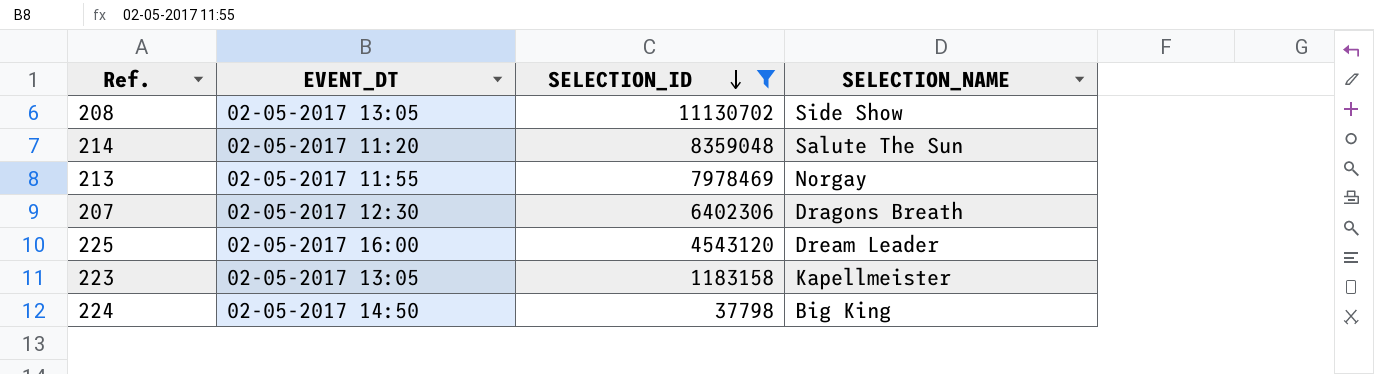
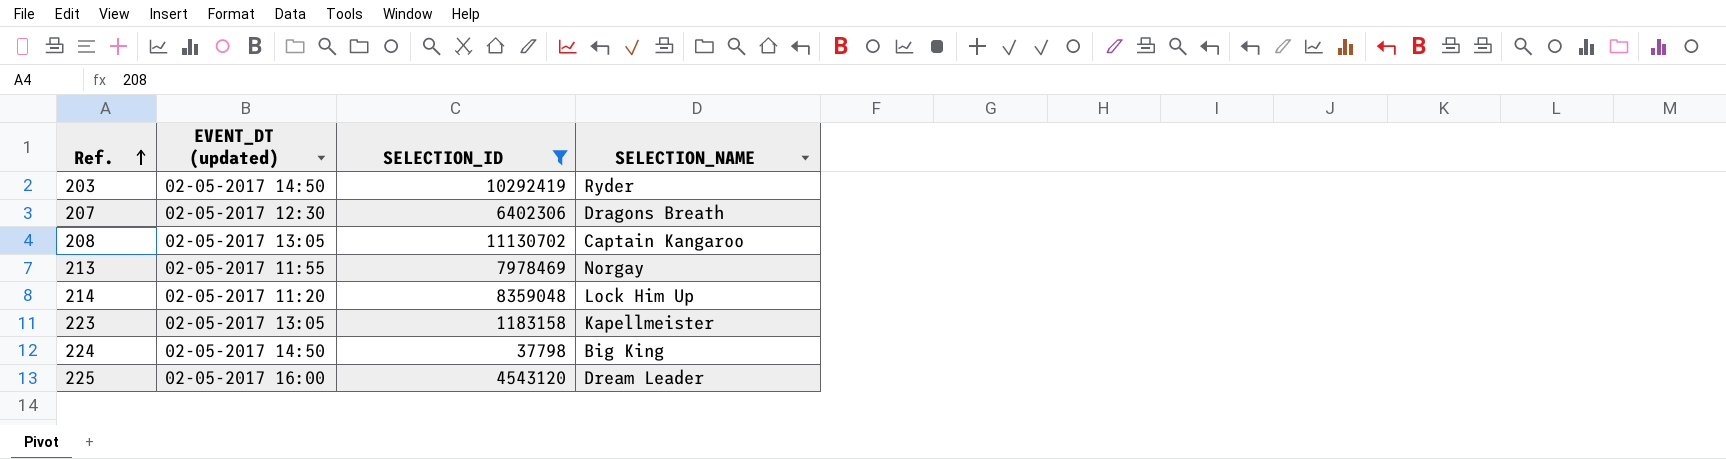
row order: SELECTION_ID descending -> Ref. ascending
column name: EVENT_DT -> EVENT_DT (updated)
row 203: none -> 02-05-2017 14:50 | 10292419 | Ryder
208 | SELECTION_NAME: Side Show -> Captain Kangaroo
214 | SELECTION_NAME: Salute The Sun -> Lock Him Up

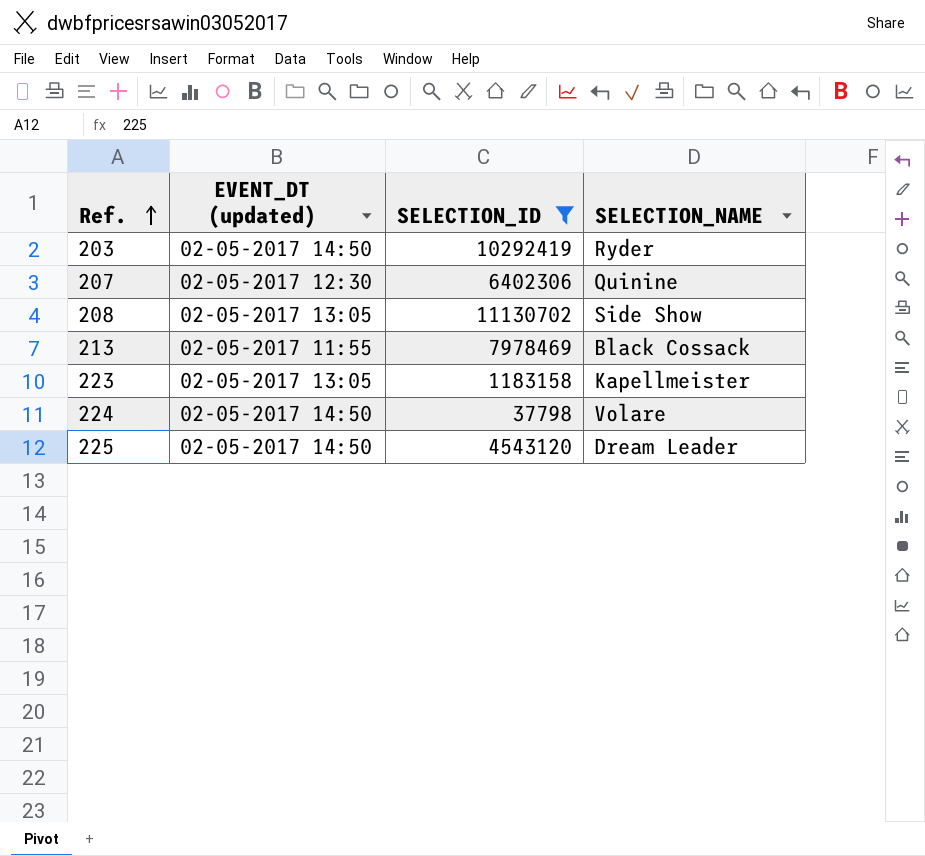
row 214: 02-05-2017 11:20 | 8359048 | Lock Him Up -> none
207 | SELECTION_NAME: Dragons Breath -> Quinine
208 | SELECTION_NAME: Captain Kangaroo -> Side Show
213 | SELECTION_NAME: Norgay -> Black Cossack
224 | SELECTION_NAME: Big King -> Volare
225 | EVENT_DT (updated): 02-05-2017 16:00 -> 02-05-2017 14:50

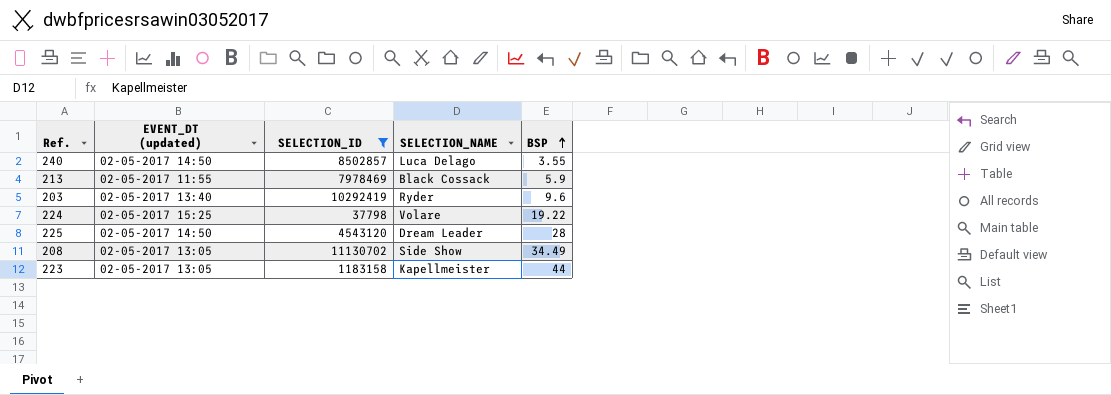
row order: Ref. ascending -> BSP ascending
column BSP | position: none -> 5
row 207: 02-05-2017 12:30 | 6402306 | Quinine -> none
row 240: none -> 02-05-2017 14:50 | 8502857 | Luca Delago | 3.55
203 | EVENT_DT (updated): 02-05-2017 14:50 -> 02-05-2017 13:40
224 | EVENT_DT (updated): 02-05-2017 14:50 -> 02-05-2017 15:25

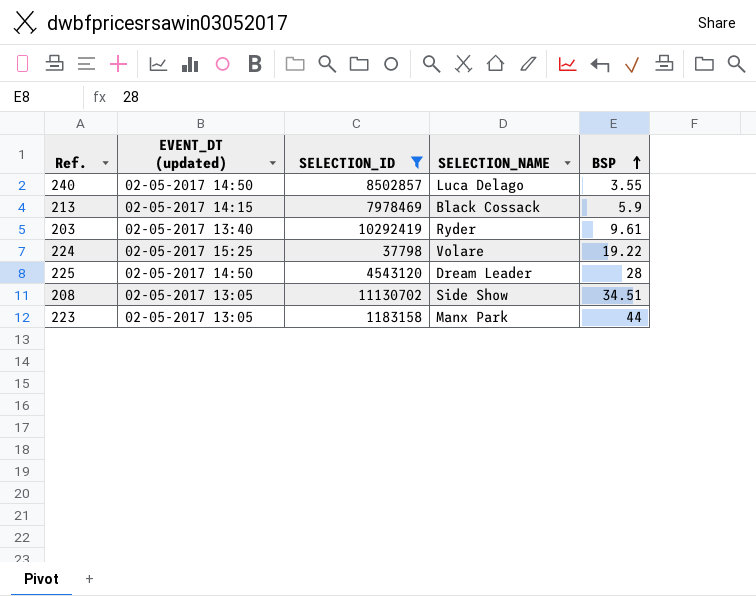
213 | EVENT_DT (updated): 02-05-2017 11:55 -> 02-05-2017 14:15
203 | BSP: 9.6 -> 9.61
208 | BSP: 34.49 -> 34.51
223 | SELECTION_NAME: Kapellmeister -> Manx Park

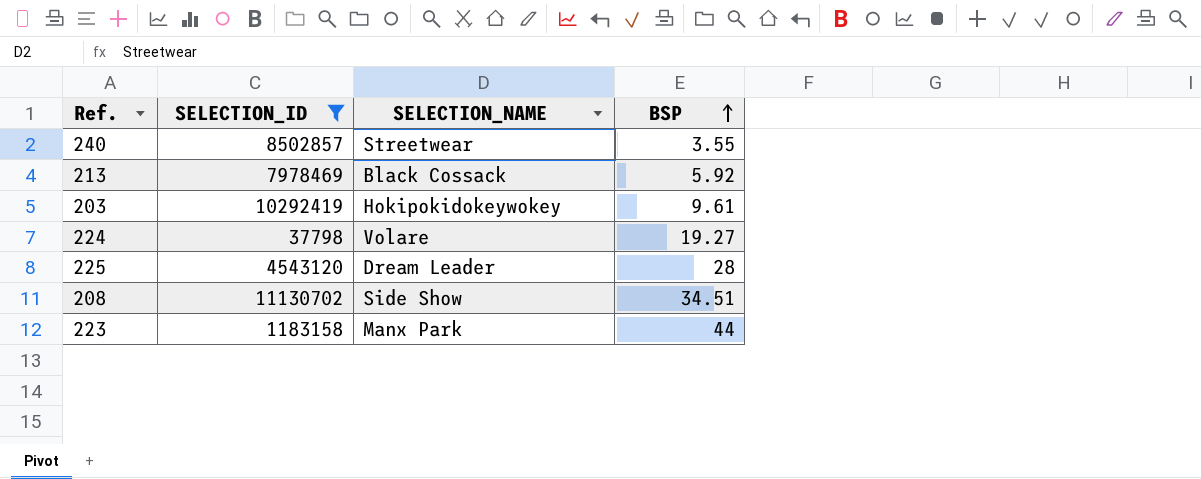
column EVENT_DT (updated) | position: 2 -> none
240 | SELECTION_NAME: Luca Delago -> Streetwear
213 | BSP: 5.9 -> 5.92
203 | SELECTION_NAME: Ryder -> Hokipokidokeywokey
224 | BSP: 19.22 -> 19.27

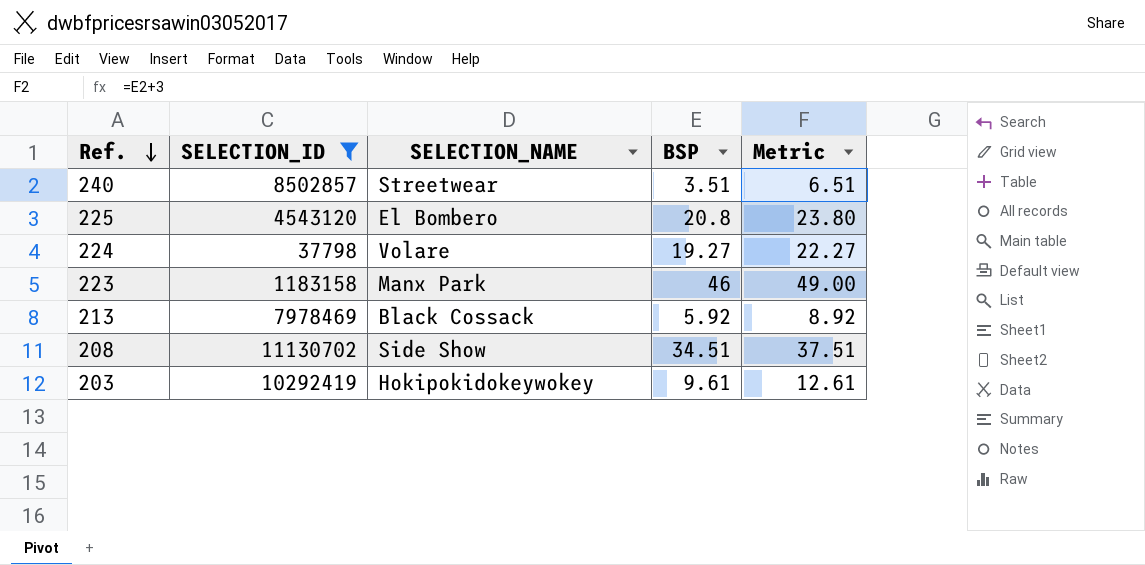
row order: BSP ascending -> Ref. descending
column Metric | formula: none -> [BSP] + 3
240 | BSP: 3.55 -> 3.51
225 | SELECTION_NAME: Dream Leader -> El Bombero
225 | BSP: 28 -> 20.8
223 | BSP: 44 -> 46

